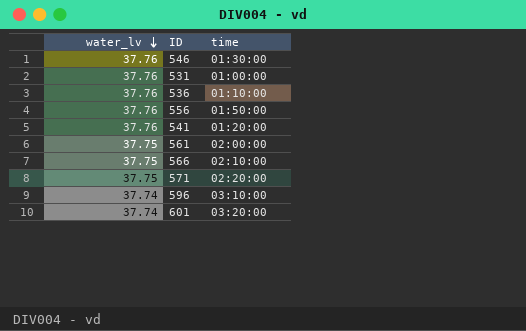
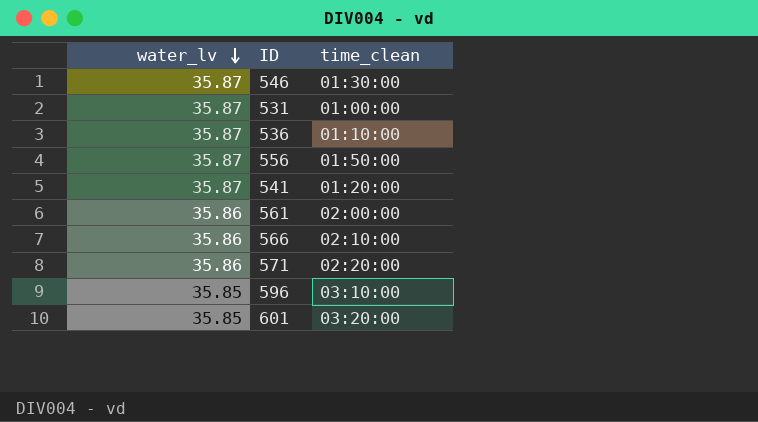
column name: time -> time_clean
546 | water_lv: 37.76 -> 35.87
531 | water_lv: 37.76 -> 35.87
536 | water_lv: 37.76 -> 35.87
556 | water_lv: 37.76 -> 35.87
541 | water_lv: 37.76 -> 35.87
561 | water_lv: 37.75 -> 35.86
566 | water_lv: 37.75 -> 35.86
571 | water_lv: 37.75 -> 35.86
596 | water_lv: 37.74 -> 35.85
601 | water_lv: 37.74 -> 35.85

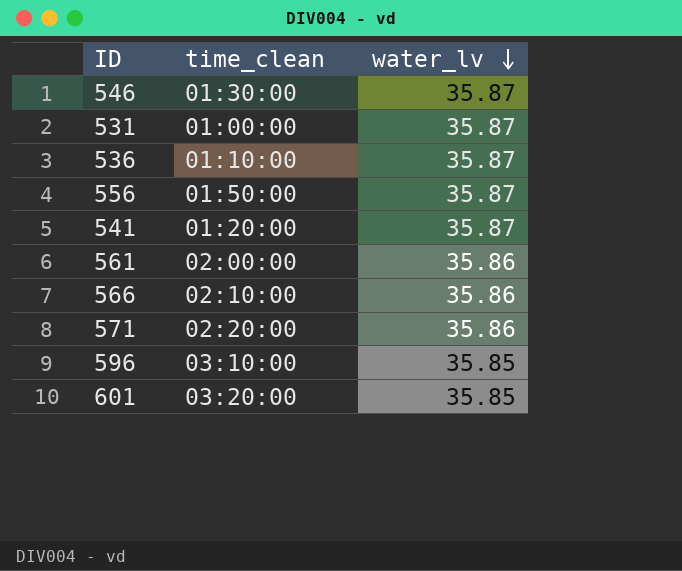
column water_lv | position: 1 -> 3

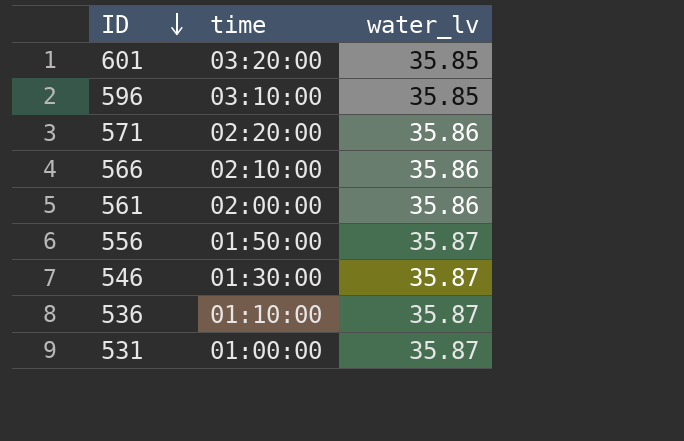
row order: water_lv descending -> ID descending
column name: time_clean -> time
row 541: 01:20:00 | 35.87 -> none

